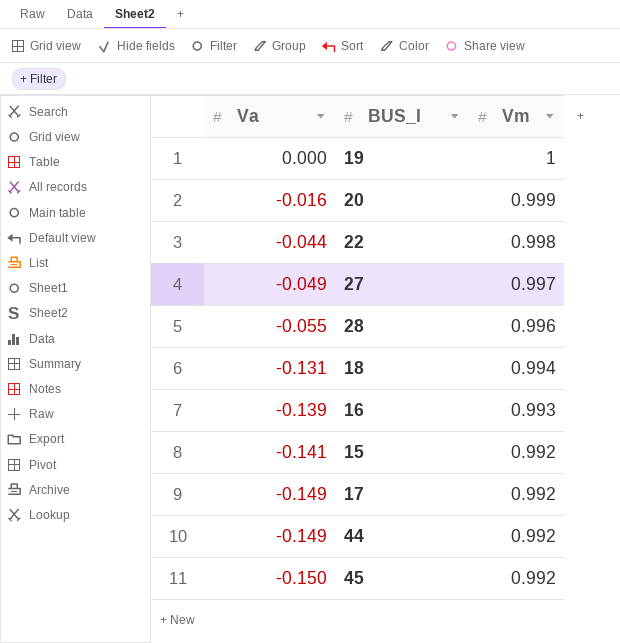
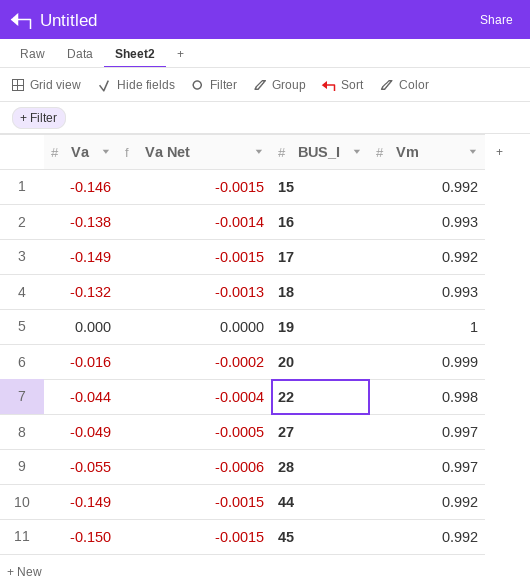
row order: Va descending -> BUS_I ascending
column Va Net | formula: none -> [Va] * 0.01
15 | Va: -0.141 -> -0.146
16 | Va: -0.139 -> -0.138
18 | Va: -0.131 -> -0.132
18 | Vm: 0.994 -> 0.993
28 | Vm: 0.996 -> 0.997

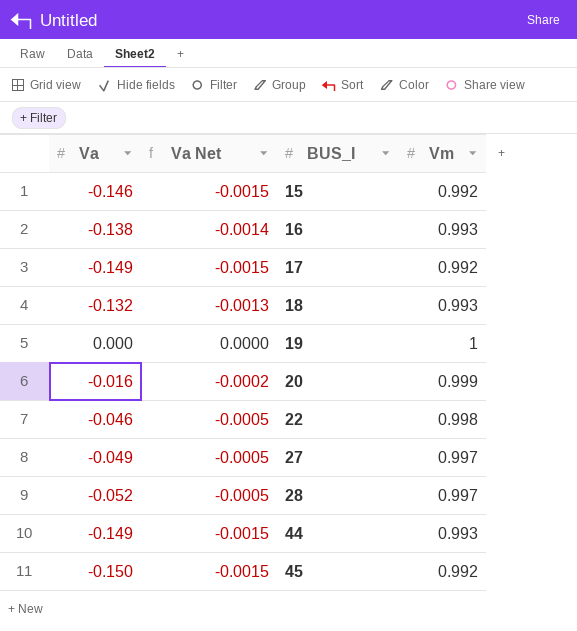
22 | Va: -0.044 -> -0.046
22 | Va Net: -0.0004 -> -0.0005
28 | Va: -0.055 -> -0.052
28 | Va Net: -0.0006 -> -0.0005
44 | Vm: 0.992 -> 0.993

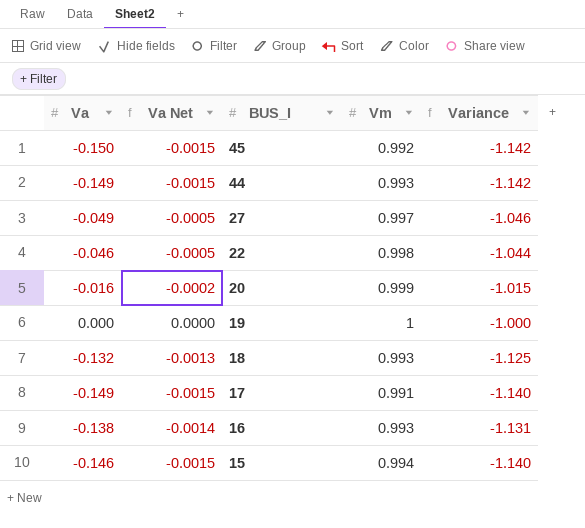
row order: BUS_I ascending -> BUS_I descending
column Variance | formula: none -> [Va] - [Vm]
row 28: -0.052 | -0.0005 | 0.997 -> none
17 | Vm: 0.992 -> 0.991
15 | Vm: 0.992 -> 0.994

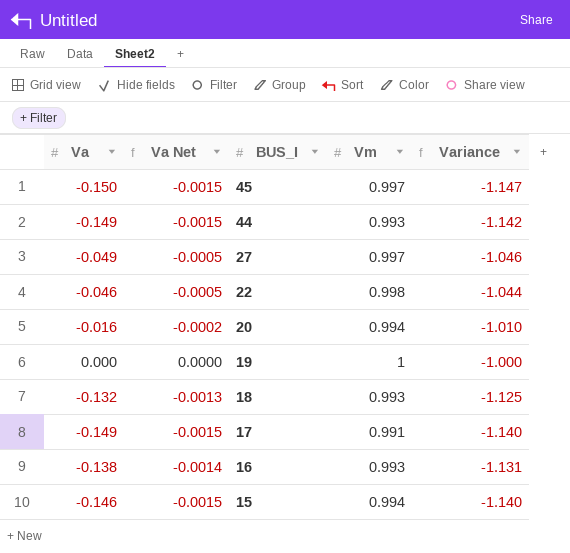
45 | Vm: 0.992 -> 0.997
45 | Variance: -1.142 -> -1.147
20 | Vm: 0.999 -> 0.994
20 | Variance: -1.015 -> -1.010

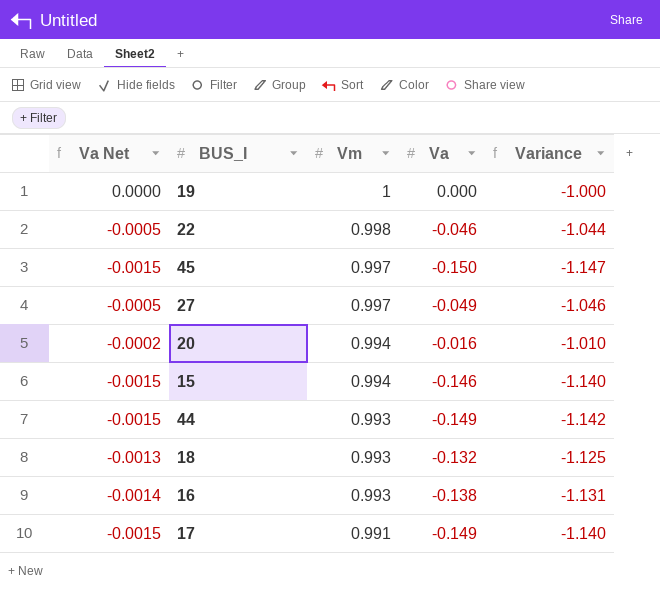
row order: BUS_I descending -> Vm descending
column Va | position: 1 -> 4

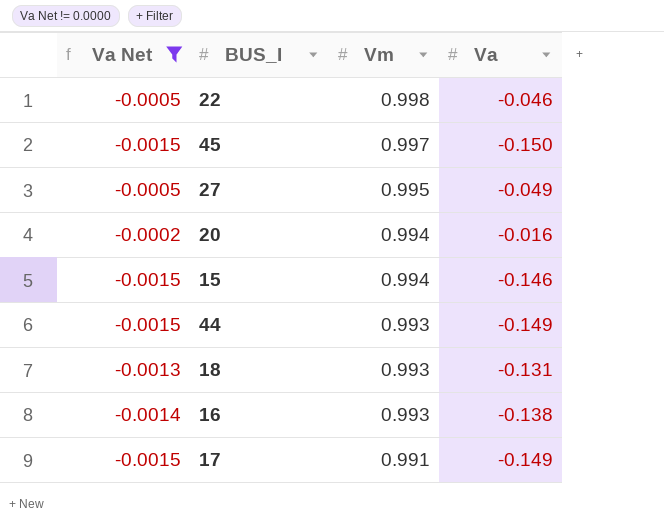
filter: none -> Va Net != 0.0000
column Variance | formula: [Va] - [Vm] -> none
27 | Vm: 0.997 -> 0.995
18 | Va: -0.132 -> -0.131

